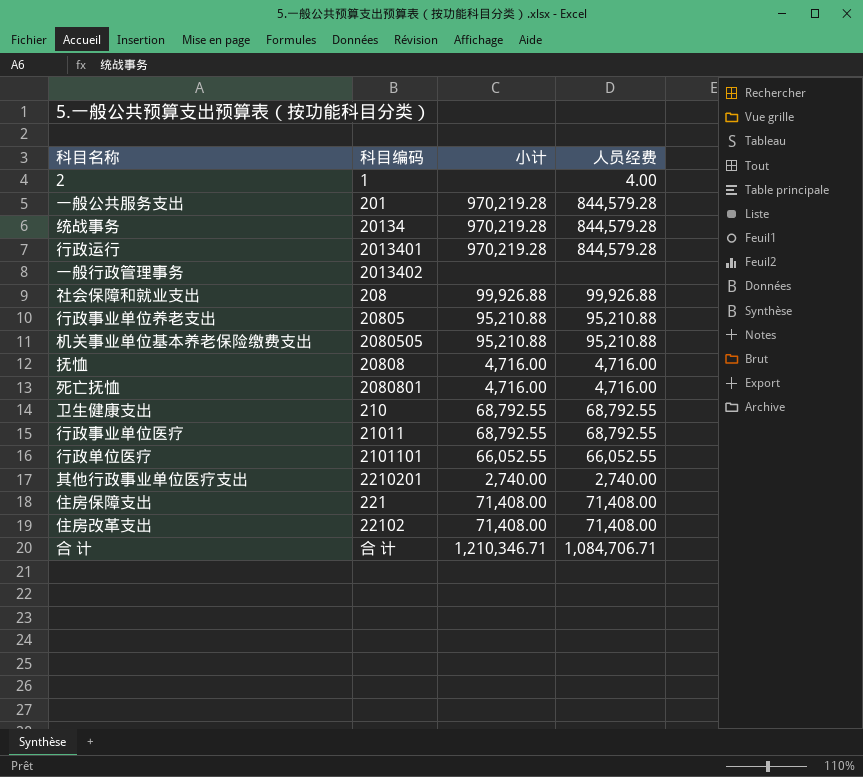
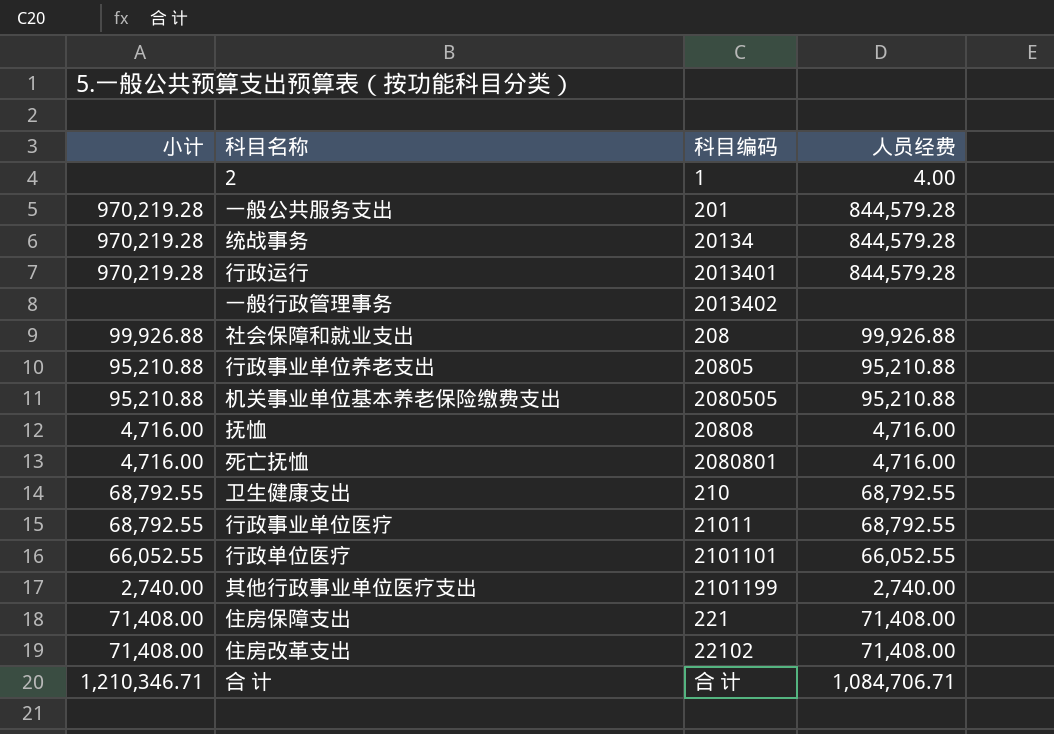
column 小计 | position: 3 -> 1
其他行政事业单位医疗支出 | 科目编码: 2210201 -> 2101199

